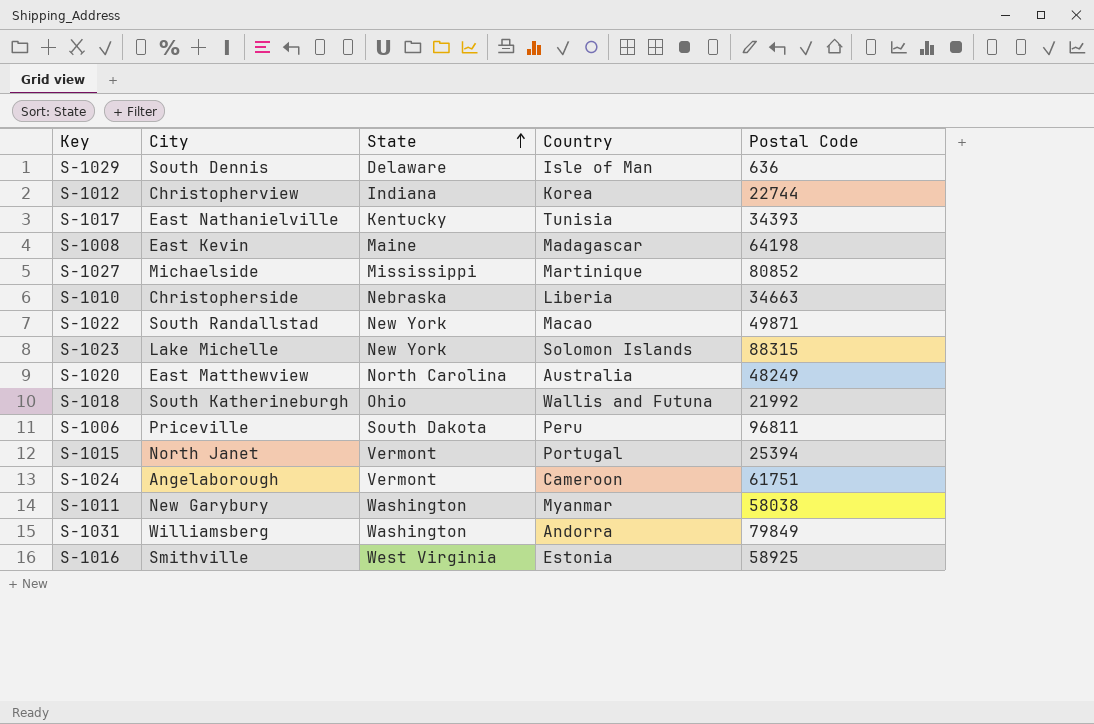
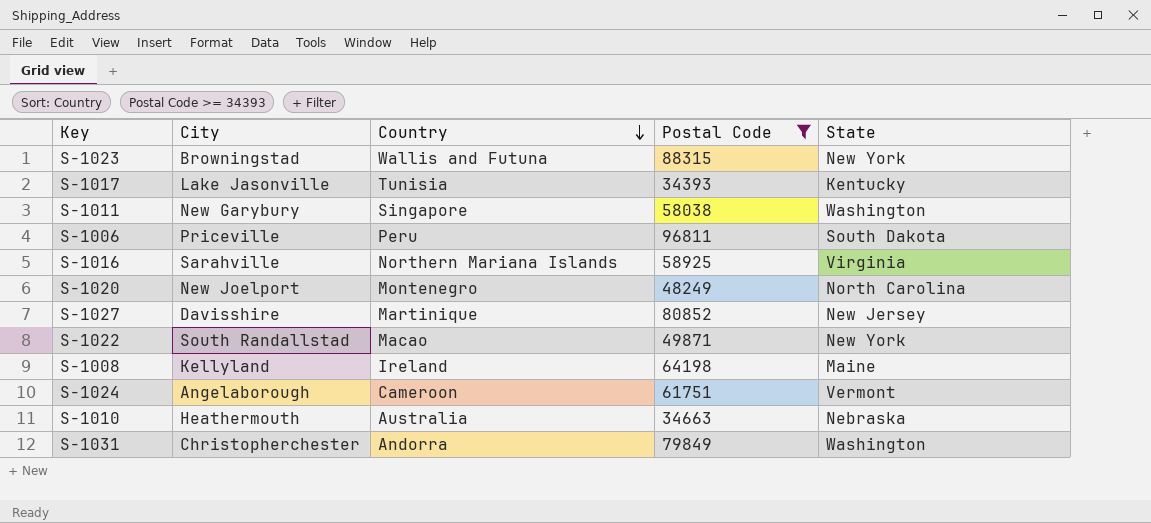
filter: none -> Postal Code >= 34393
row order: State ascending -> Country descending
column State | position: 3 -> 5
S-1023 | City: Lake Michelle -> Browningstad
S-1023 | Country: Solomon Islands -> Wallis and Futuna
S-1017 | City: East Nathanielville -> Lake Jasonville
S-1011 | Country: Myanmar -> Singapore
S-1016 | City: Smithville -> Sarahville
S-1016 | Country: Estonia -> Northern Mariana Islands
S-1016 | State: West Virginia -> Virginia
S-1020 | City: East Matthewview -> New Joelport
S-1020 | Country: Australia -> Montenegro
S-1027 | City: Michaelside -> Davisshire
S-1027 | State: Mississippi -> New Jersey
S-1008 | City: East Kevin -> Kellyland
S-1008 | Country: Madagascar -> Ireland
S-1010 | City: Christopherside -> Heathermouth
S-1010 | Country: Liberia -> Australia
S-1031 | City: Williamsberg -> Christopherchester

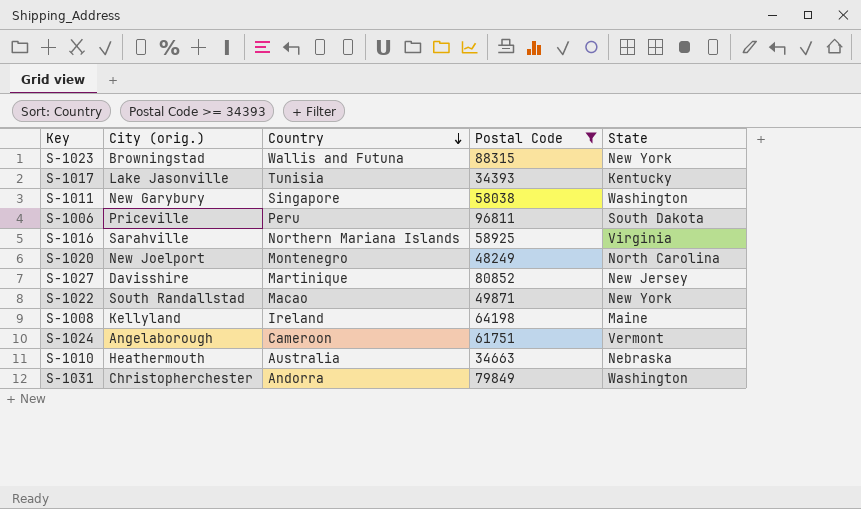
column name: City -> City (orig.)

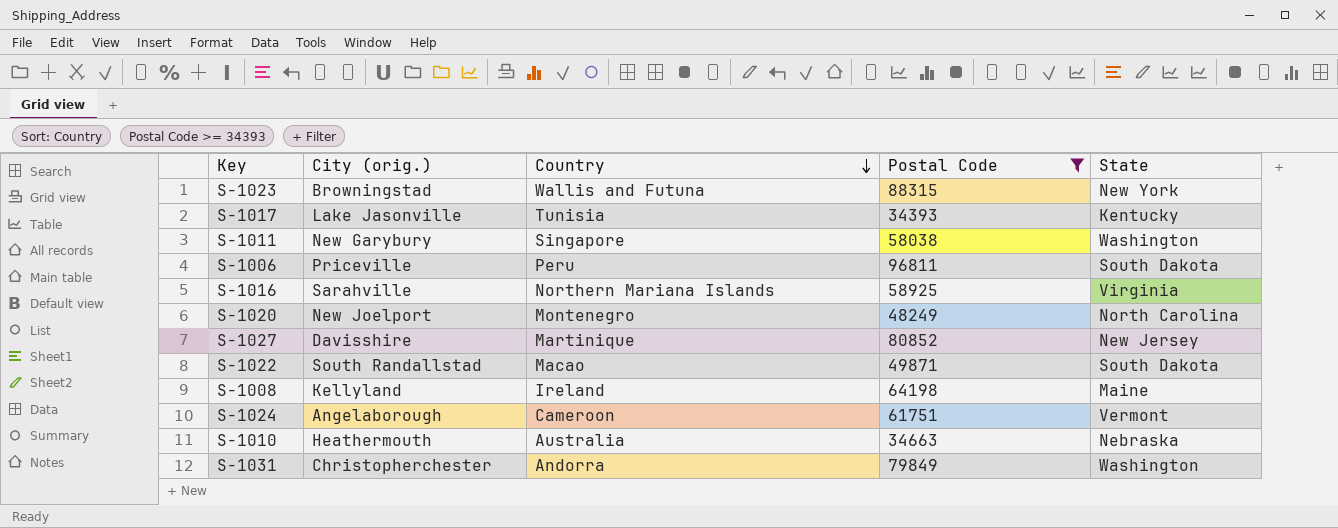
S-1022 | State: New York -> South Dakota

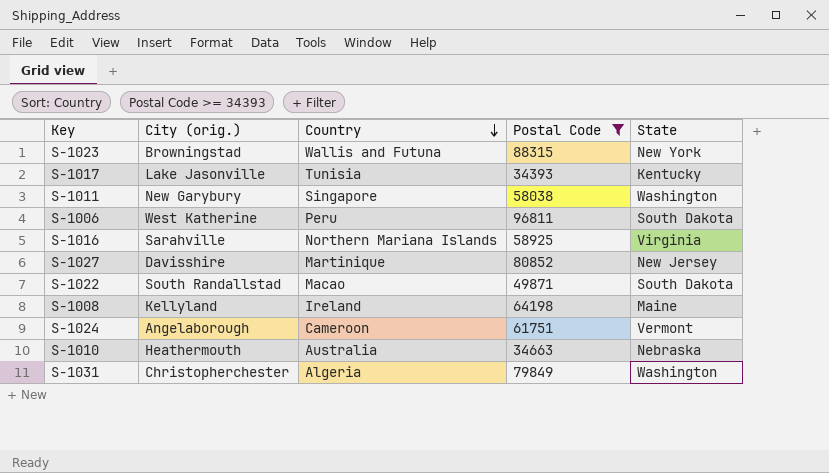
row S-1020: New Joelport | Montenegro | 48249 | North Carolina -> none
S-1006 | City (orig.): Priceville -> West Katherine
S-1031 | Country: Andorra -> Algeria

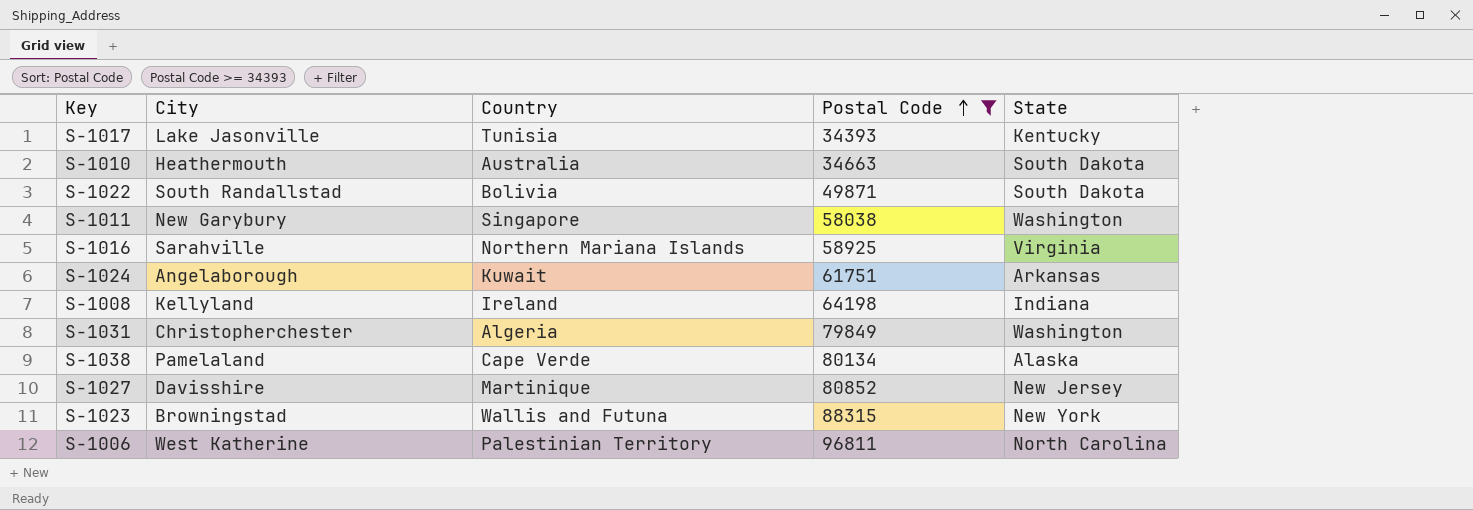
row order: Country descending -> Postal Code ascending
column name: City (orig.) -> City
S-1010 | State: Nebraska -> South Dakota
S-1022 | Country: Macao -> Bolivia
S-1024 | Country: Cameroon -> Kuwait
S-1024 | State: Vermont -> Arkansas
S-1008 | State: Maine -> Indiana
row S-1038: none -> Pamelaland | Cape Verde | 80134 | Alaska
S-1006 | Country: Peru -> Palestinian Territory
S-1006 | State: South Dakota -> North Carolina

